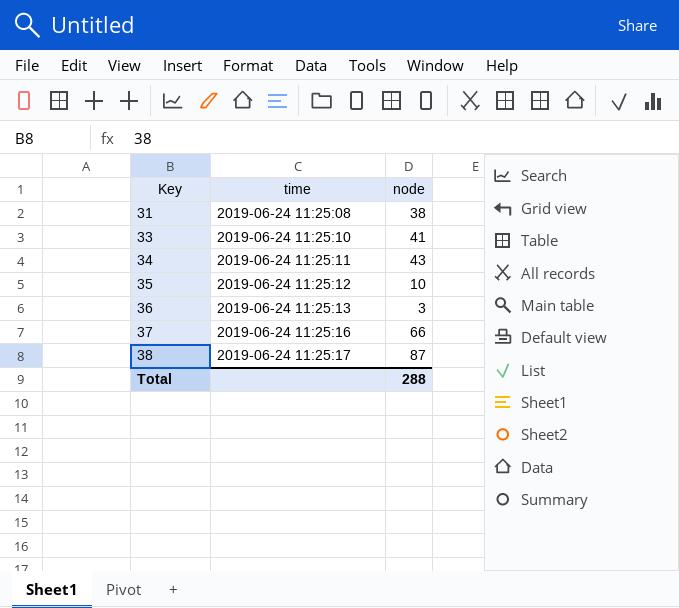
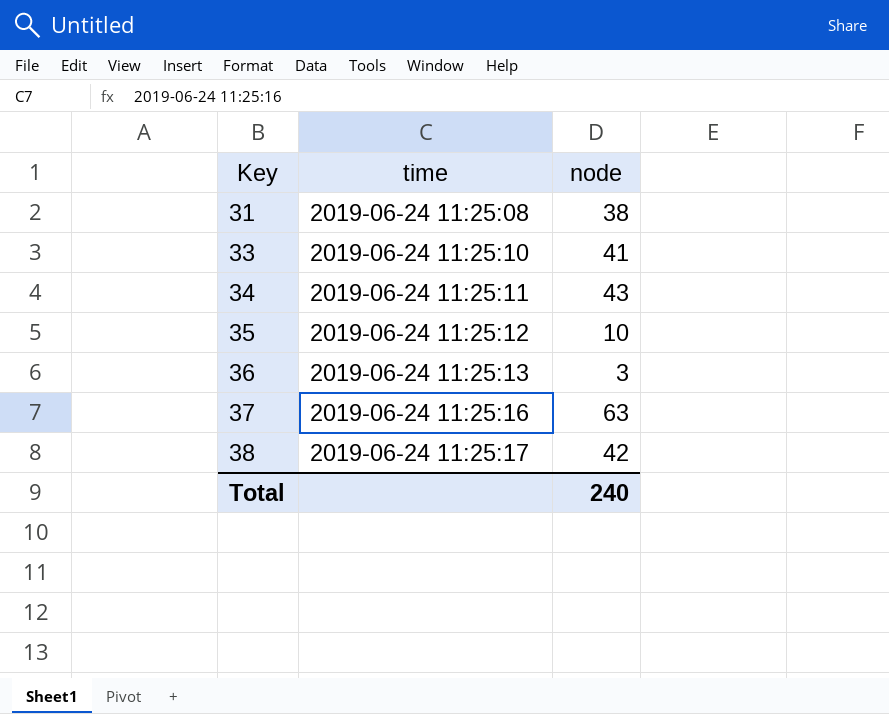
37 | node: 66 -> 63
38 | node: 87 -> 42
Total | node: 288 -> 240

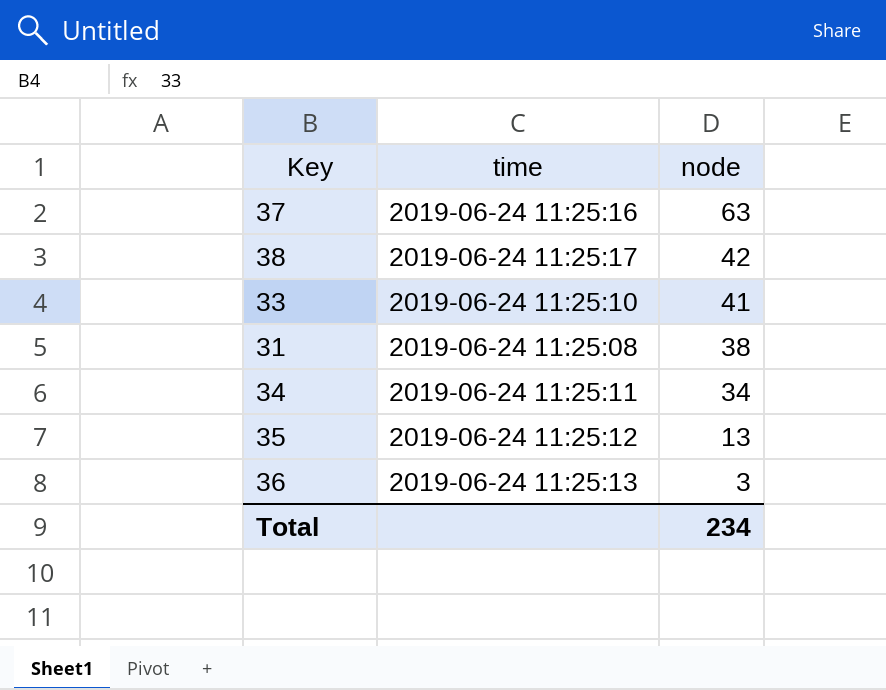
row order: Key ascending -> node descending
34 | node: 43 -> 34
35 | node: 10 -> 13
Total | node: 240 -> 234

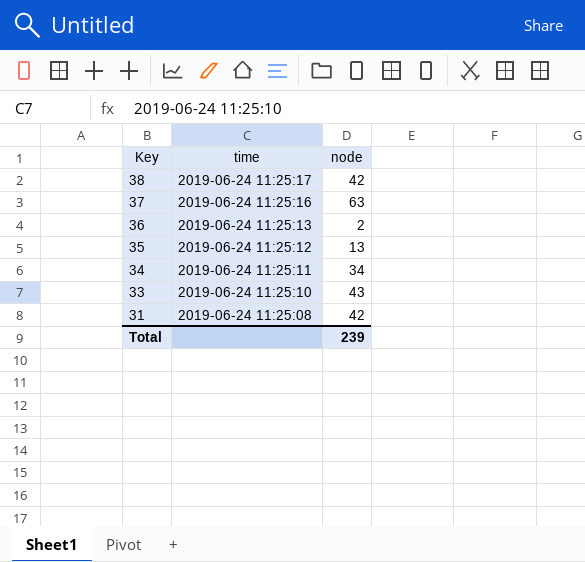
row order: node descending -> Key descending
36 | node: 3 -> 2
33 | node: 41 -> 43
31 | node: 38 -> 42
Total | node: 234 -> 239

